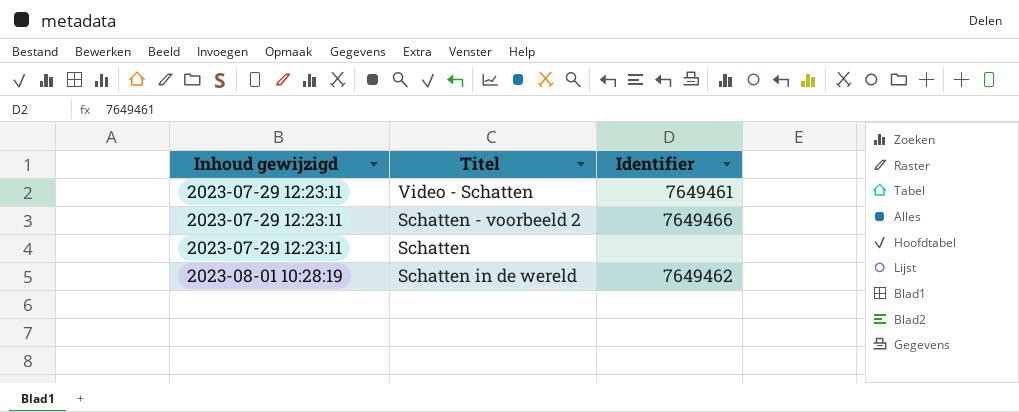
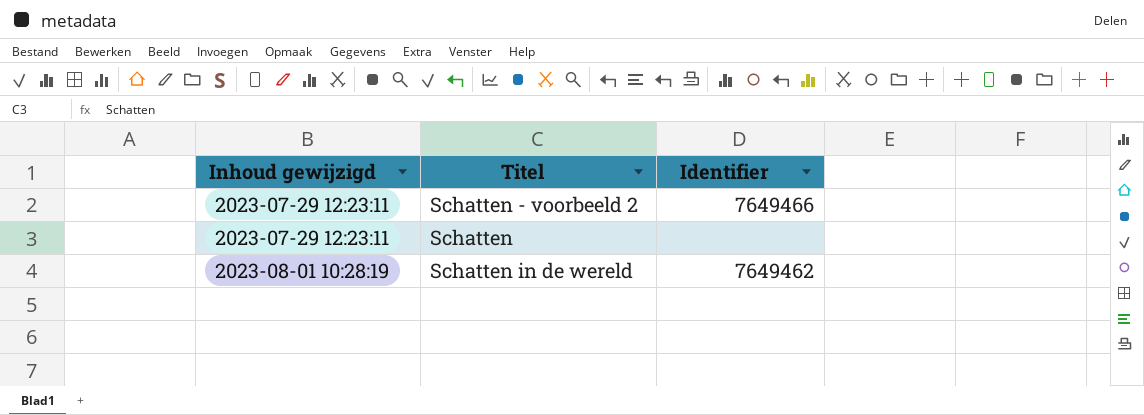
row Video - Schatten: 2023-07-29 12:23:11 | 7649461 -> none

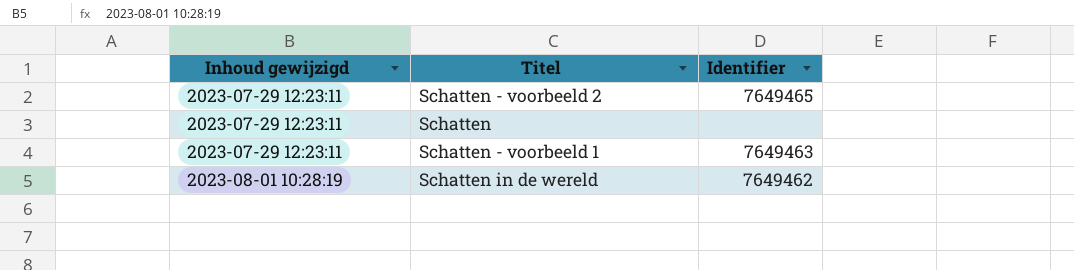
Schatten - voorbeeld 2 | Identifier: 7649466 -> 7649465
row Schatten - voorbeeld 1: none -> 2023-07-29 12:23:11 | 7649463

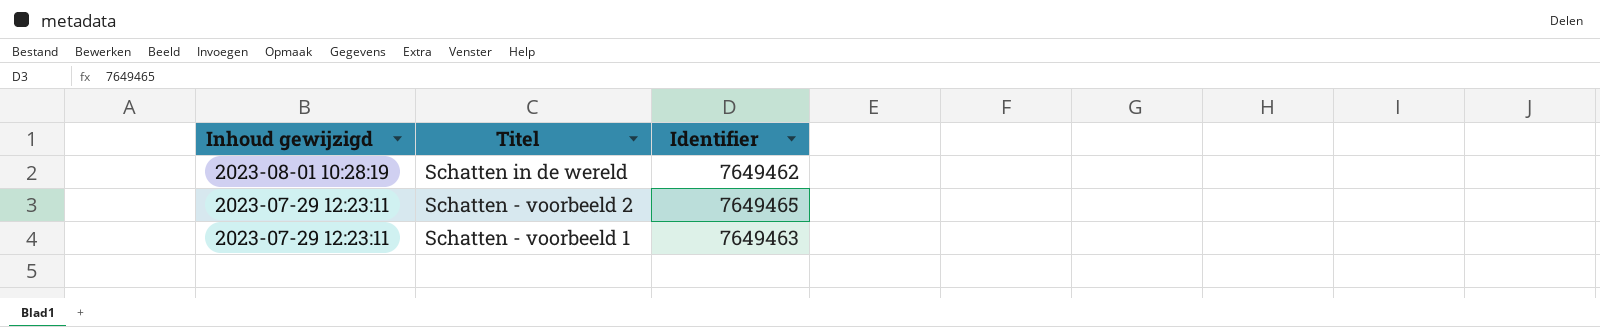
row order: Inhoud gewijzigd ascending -> Inhoud gewijzigd descending
row Schatten: 2023-07-29 12:23:11 | none -> none

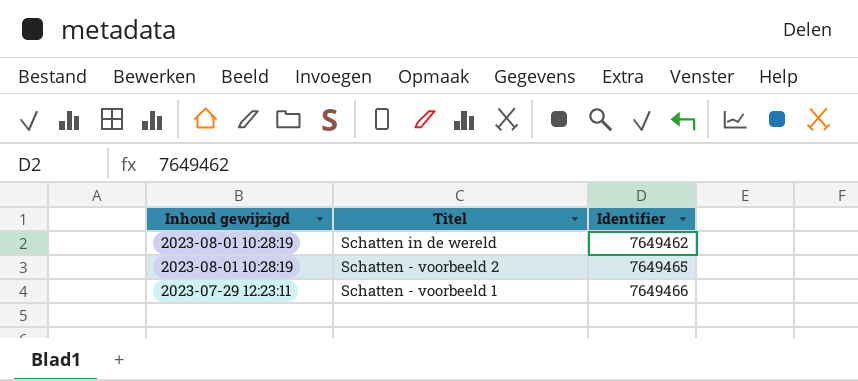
Schatten - voorbeeld 2 | Inhoud gewijzigd: 2023-07-29 12:23:11 -> 2023-08-01 10:28:19
Schatten - voorbeeld 1 | Identifier: 7649463 -> 7649466

